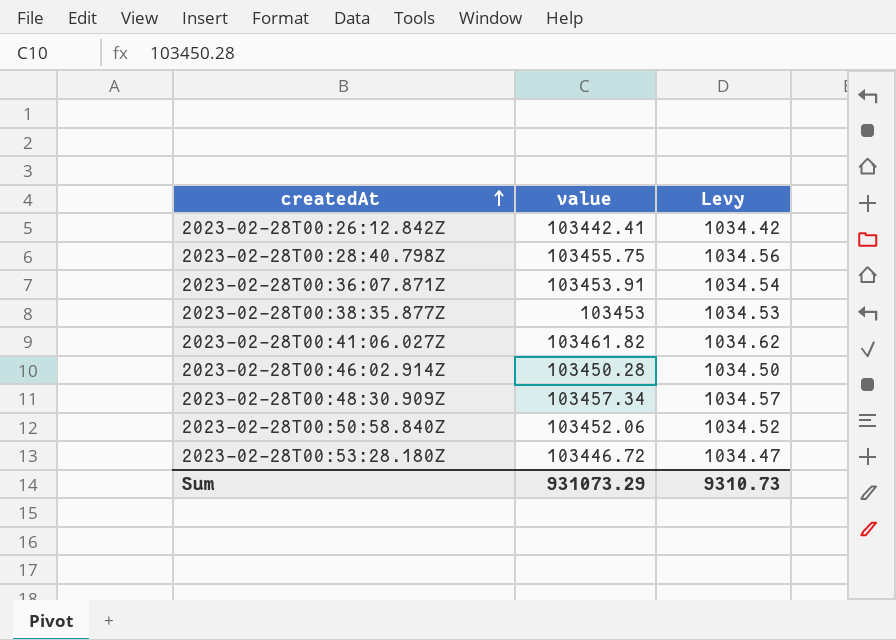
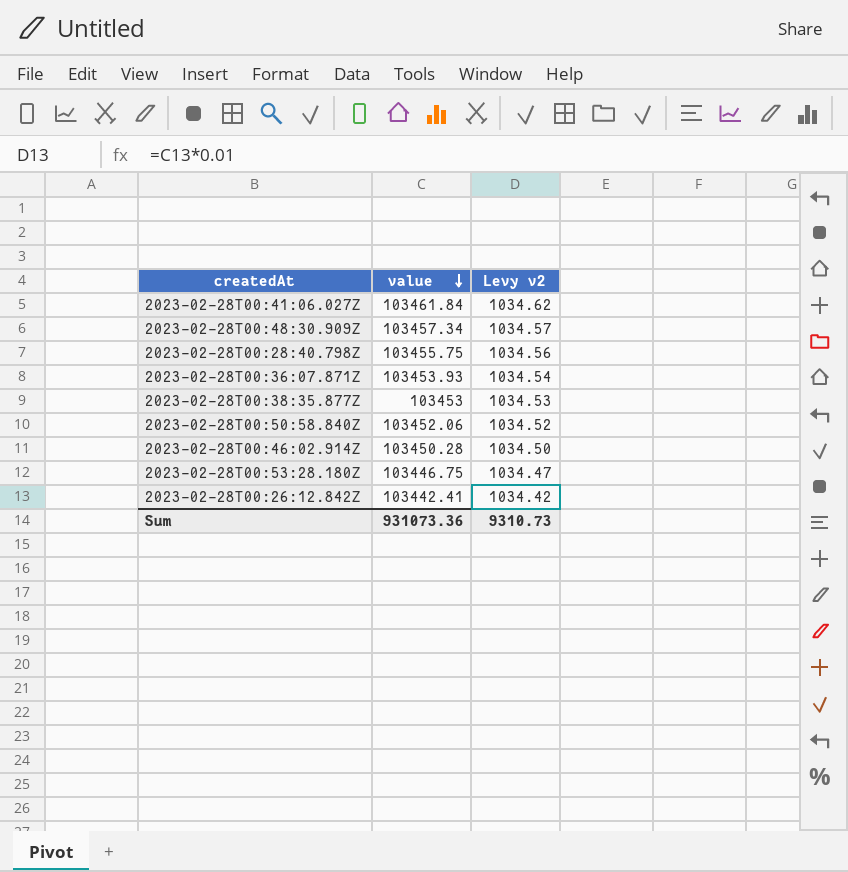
row order: createdAt ascending -> value descending
column name: Levy -> Levy v2
2023-02-28T00:41:06.027Z | value: 103461.82 -> 103461.84
2023-02-28T00:36:07.871Z | value: 103453.91 -> 103453.93
2023-02-28T00:53:28.180Z | value: 103446.72 -> 103446.75
Sum | value: 931073.29 -> 931073.36

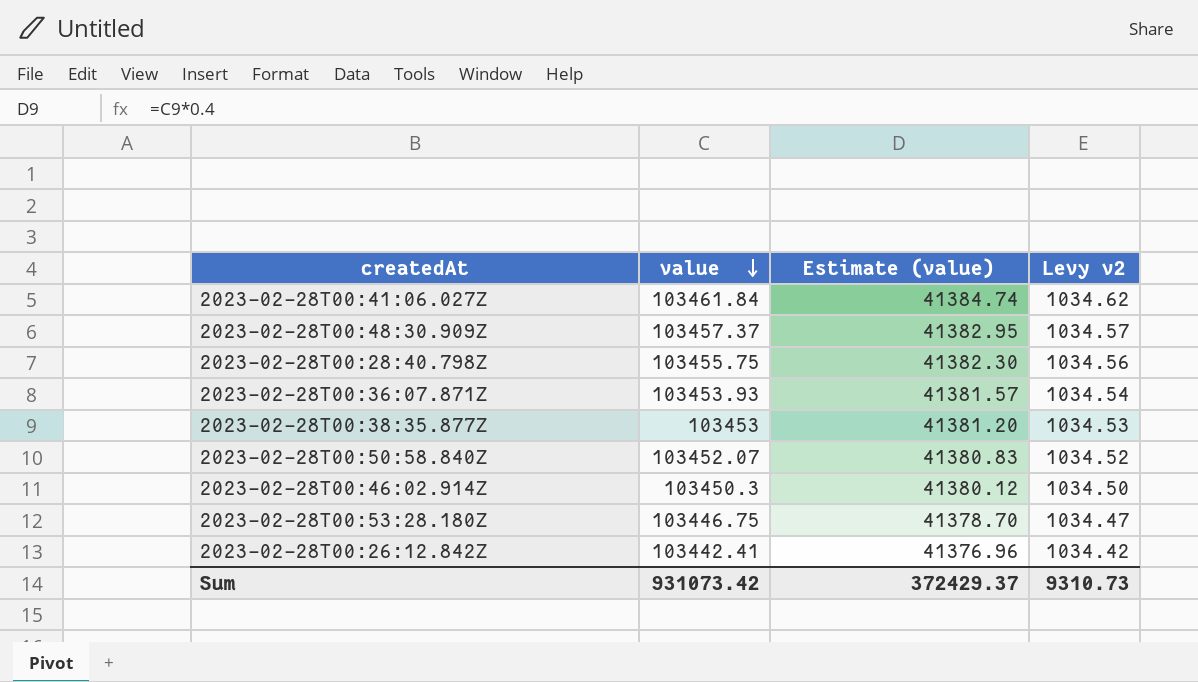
column Estimate (value) | formula: none -> [value] * 0.4
2023-02-28T00:48:30.909Z | value: 103457.34 -> 103457.37
2023-02-28T00:50:58.840Z | value: 103452.06 -> 103452.07
2023-02-28T00:46:02.914Z | value: 103450.28 -> 103450.3
Sum | value: 931073.36 -> 931073.42

